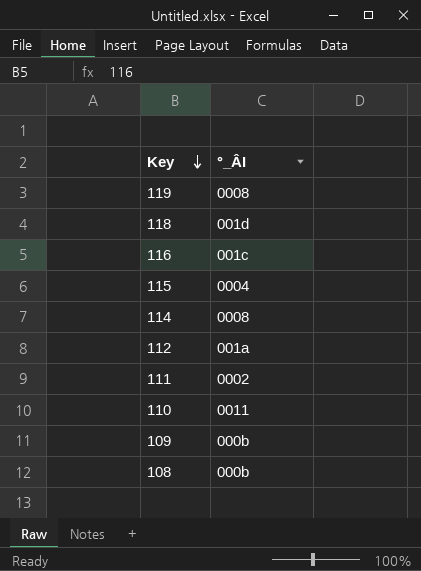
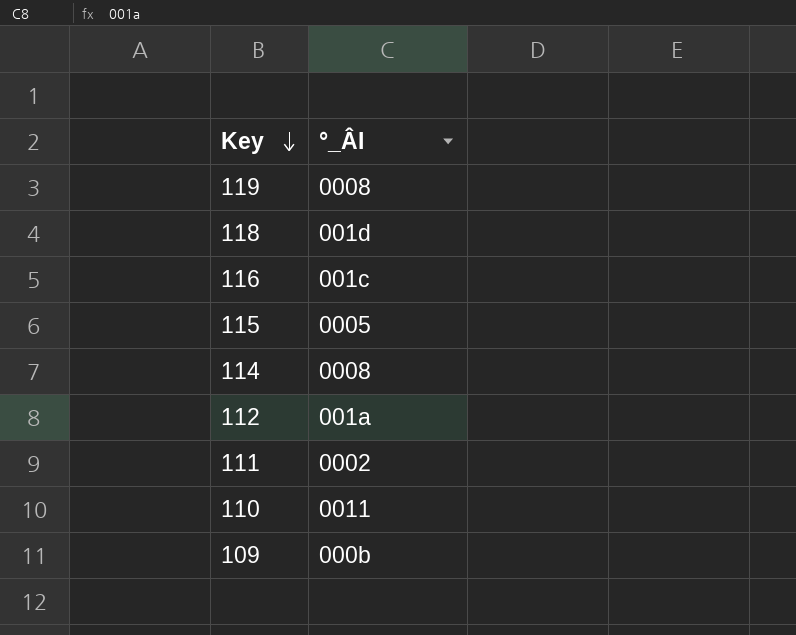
row 108: 000b -> none
115 | °_ÂI: 0004 -> 0005

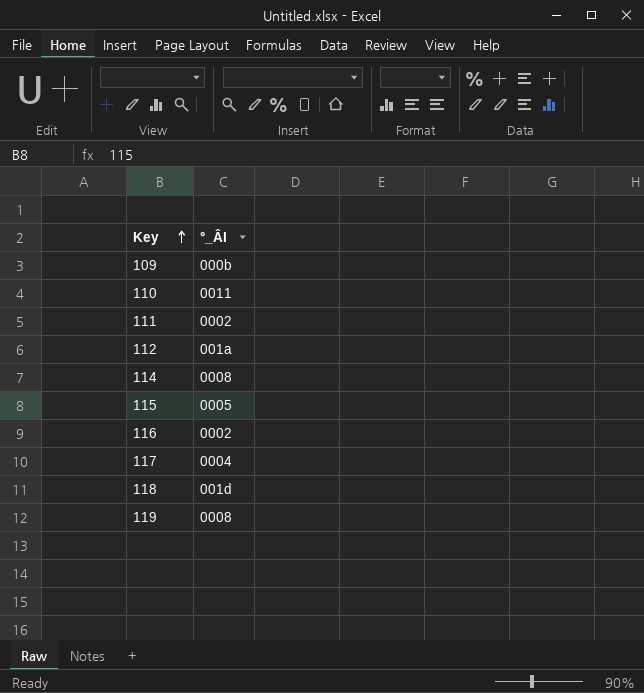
row order: Key descending -> Key ascending
116 | °_ÂI: 001c -> 0002
row 117: none -> 0004

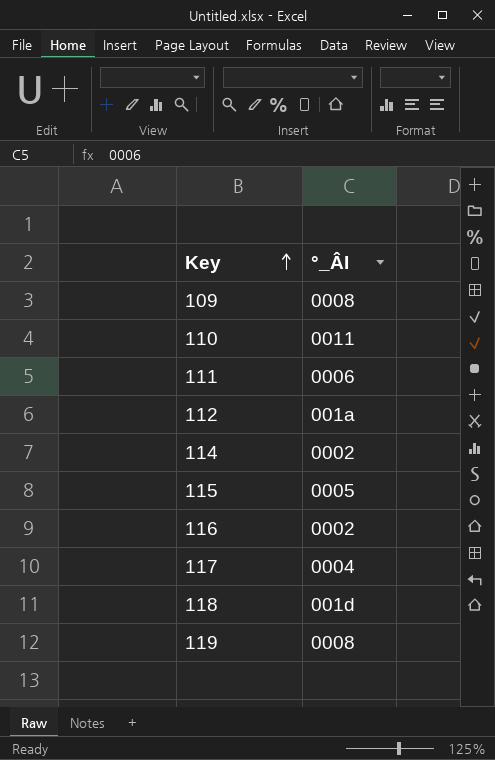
109 | °_ÂI: 000b -> 0008
111 | °_ÂI: 0002 -> 0006
114 | °_ÂI: 0008 -> 0002

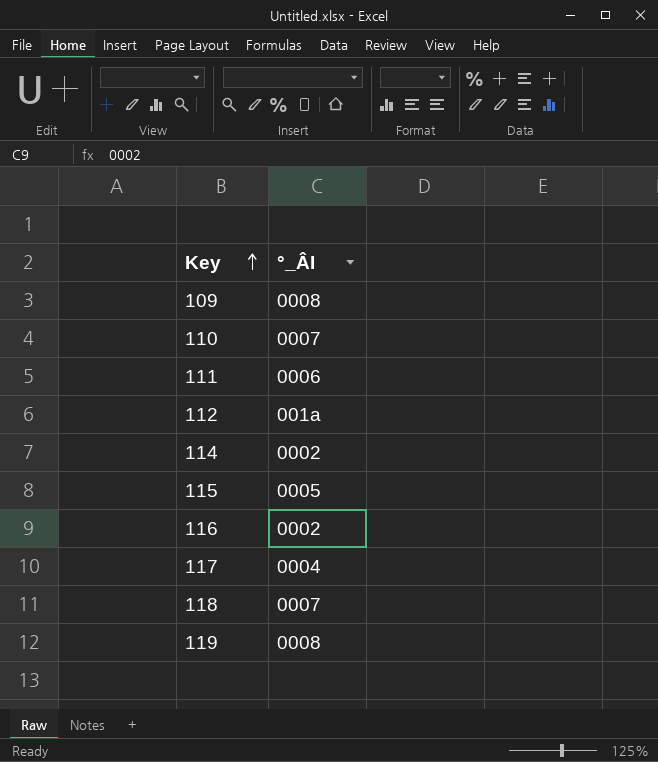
110 | °_ÂI: 0011 -> 0007
118 | °_ÂI: 001d -> 0007

